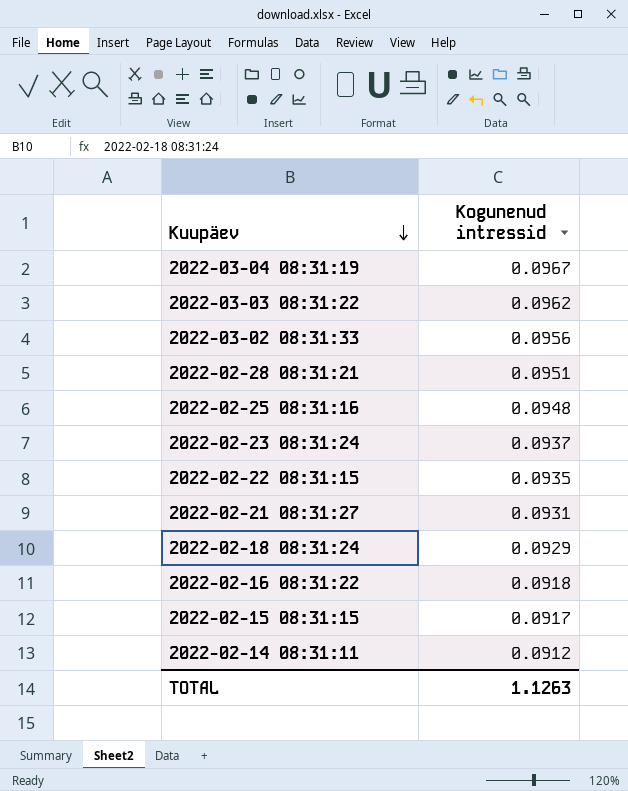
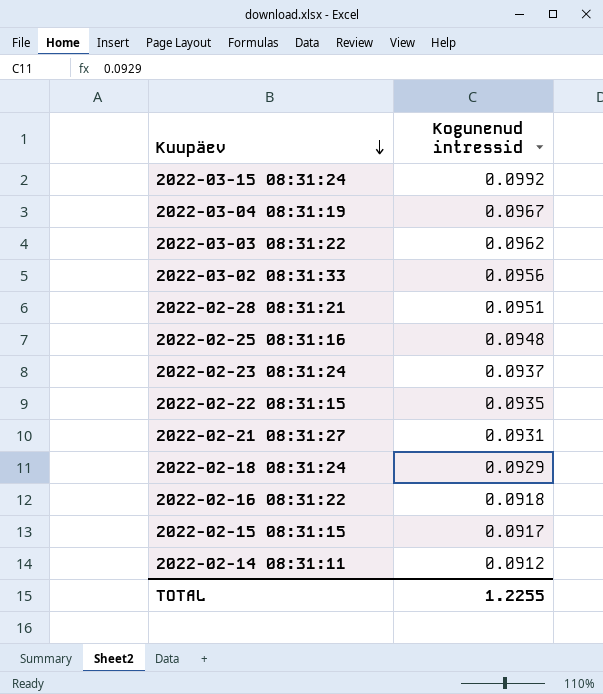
row 2022-03-15 08:31:24: none -> 0.0992
TOTAL | Kogunenud intressid: 1.1263 -> 1.2255

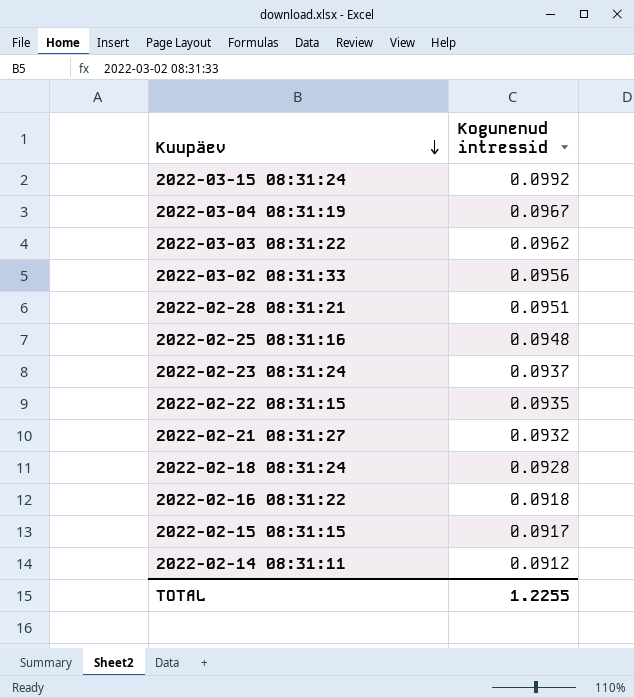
2022-02-21 08:31:27 | Kogunenud intressid: 0.0931 -> 0.0932
2022-02-18 08:31:24 | Kogunenud intressid: 0.0929 -> 0.0928

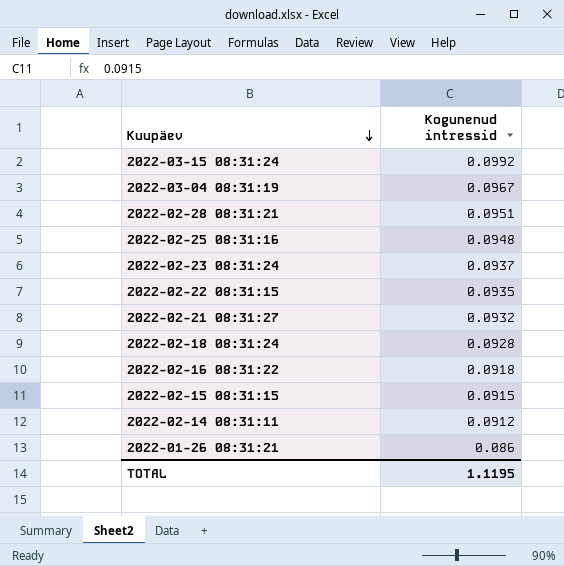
row 2022-03-03 08:31:22: 0.0962 -> none
row 2022-03-02 08:31:33: 0.0956 -> none
2022-02-15 08:31:15 | Kogunenud intressid: 0.0917 -> 0.0915
row 2022-01-26 08:31:21: none -> 0.086
TOTAL | Kogunenud intressid: 1.2255 -> 1.1195

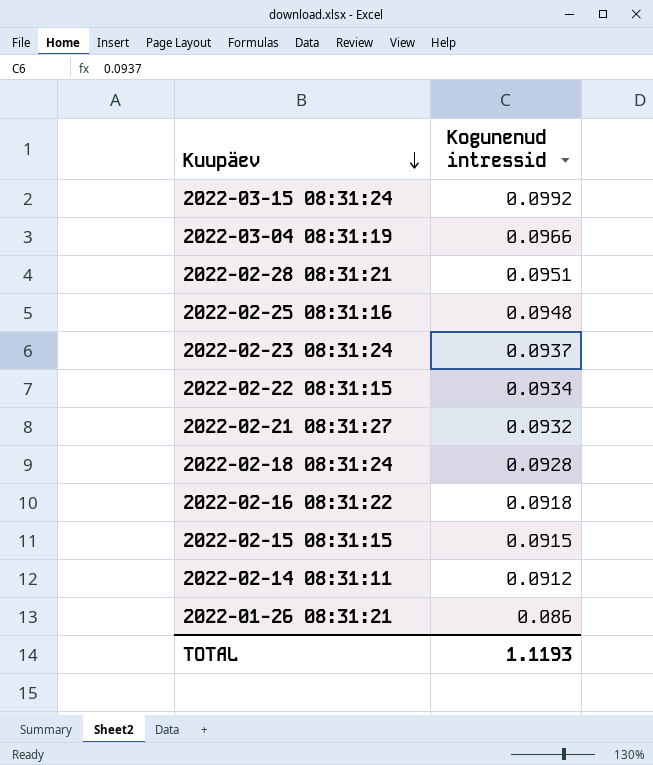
2022-03-04 08:31:19 | Kogunenud intressid: 0.0967 -> 0.0966
2022-02-22 08:31:15 | Kogunenud intressid: 0.0935 -> 0.0934
TOTAL | Kogunenud intressid: 1.1195 -> 1.1193

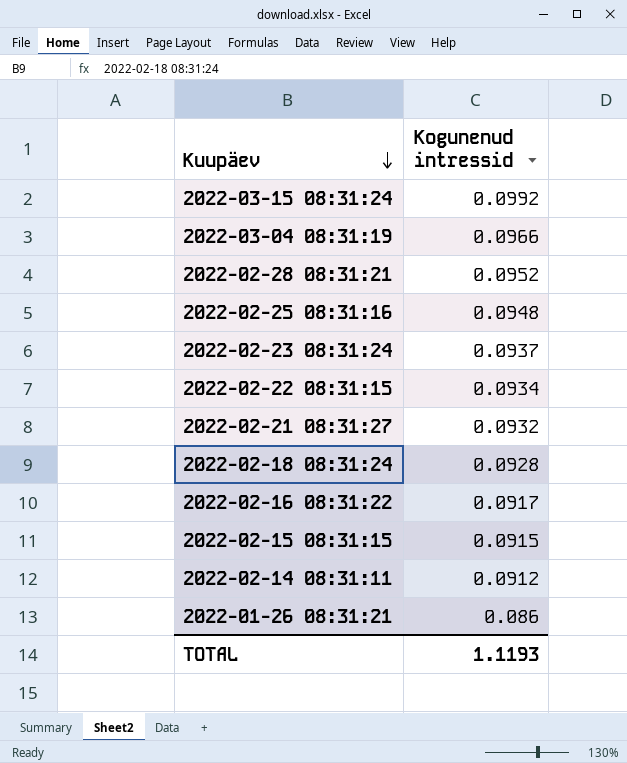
2022-02-28 08:31:21 | Kogunenud intressid: 0.0951 -> 0.0952
2022-02-16 08:31:22 | Kogunenud intressid: 0.0918 -> 0.0917

